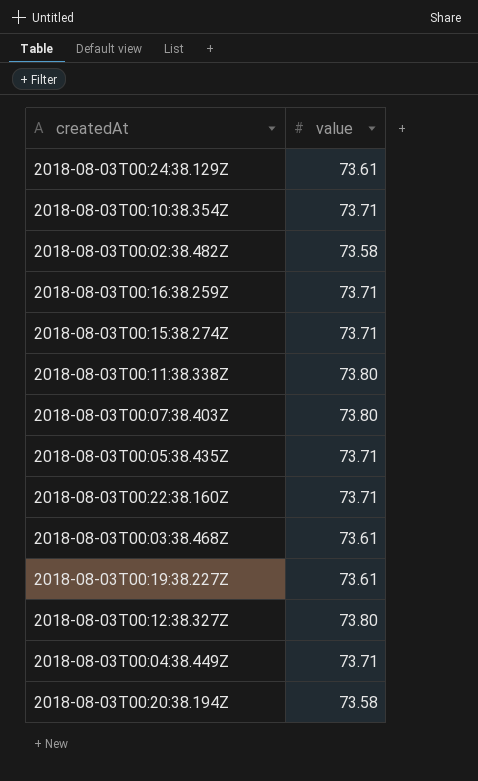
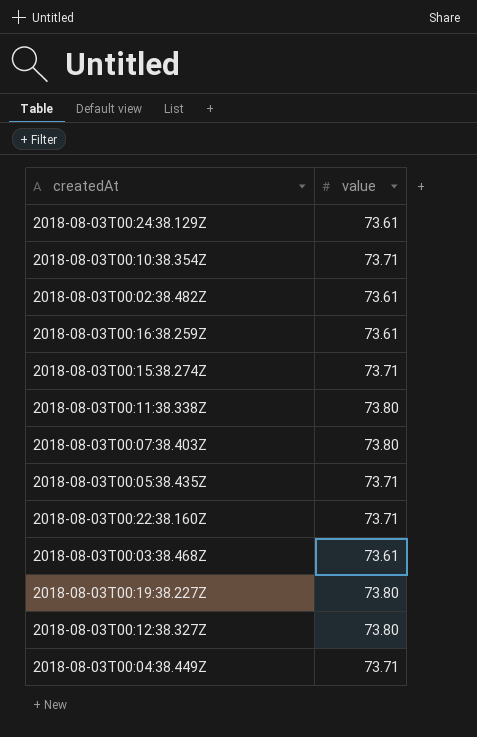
row 2018-08-03T00:20:38.194Z: 73.58 -> none
2018-08-03T00:02:38.482Z | value: 73.58 -> 73.61
2018-08-03T00:16:38.259Z | value: 73.71 -> 73.61
2018-08-03T00:19:38.227Z | value: 73.61 -> 73.80

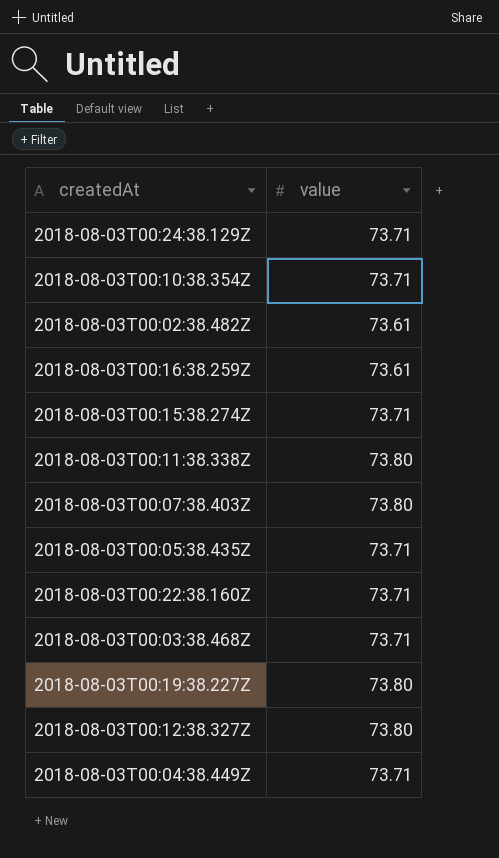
2018-08-03T00:24:38.129Z | value: 73.61 -> 73.71
2018-08-03T00:03:38.468Z | value: 73.61 -> 73.71

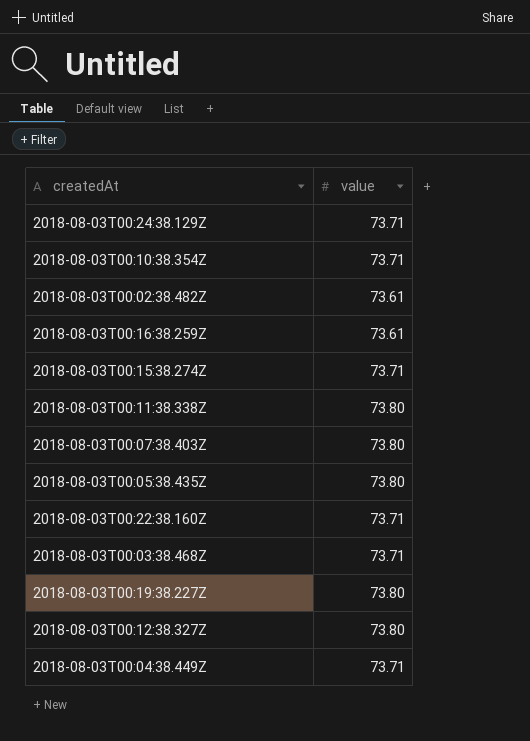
2018-08-03T00:05:38.435Z | value: 73.71 -> 73.80

